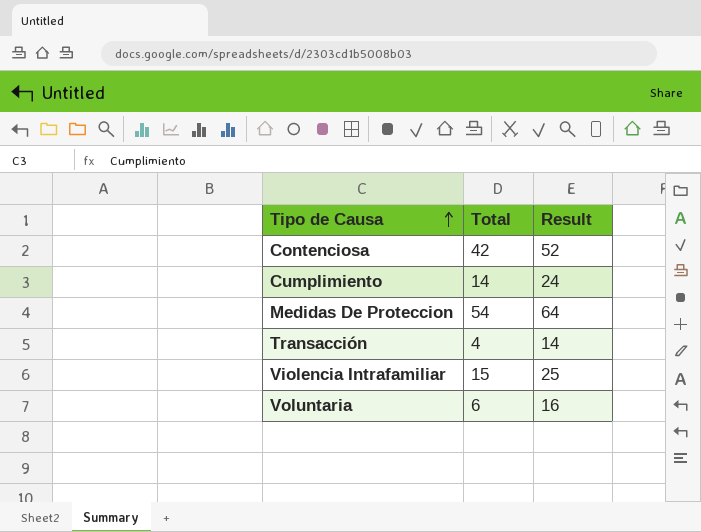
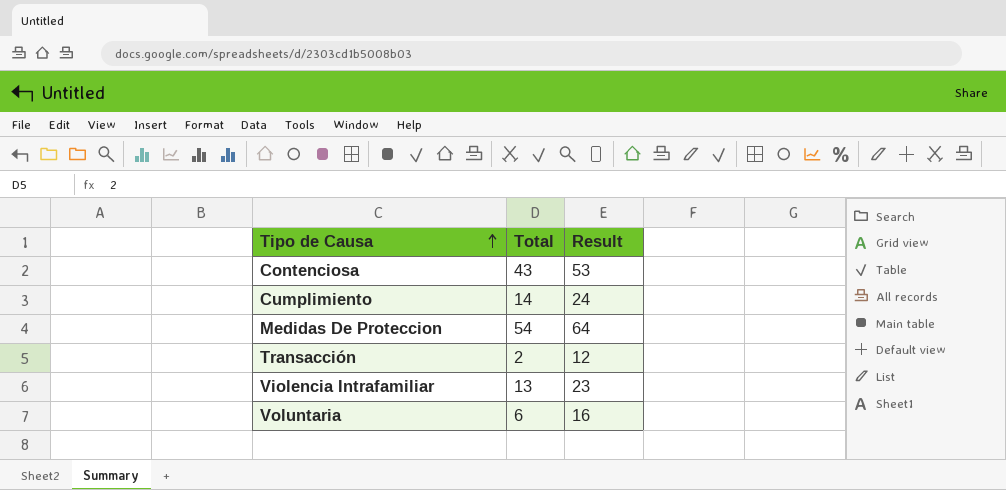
Contenciosa | Total: 42 -> 43
Contenciosa | Result: 52 -> 53
Transacción | Total: 4 -> 2
Transacción | Result: 14 -> 12
Violencia Intrafamiliar | Total: 15 -> 13
Violencia Intrafamiliar | Result: 25 -> 23

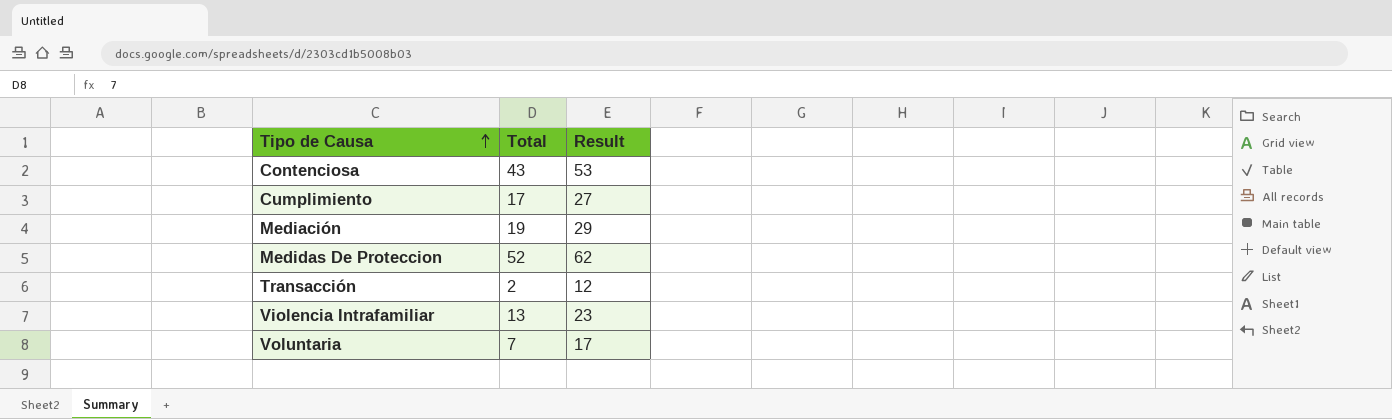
Cumplimiento | Total: 14 -> 17
Cumplimiento | Result: 24 -> 27
row Mediación: none -> 19 | 29
Medidas De Proteccion | Total: 54 -> 52
Medidas De Proteccion | Result: 64 -> 62
Voluntaria | Total: 6 -> 7
Voluntaria | Result: 16 -> 17

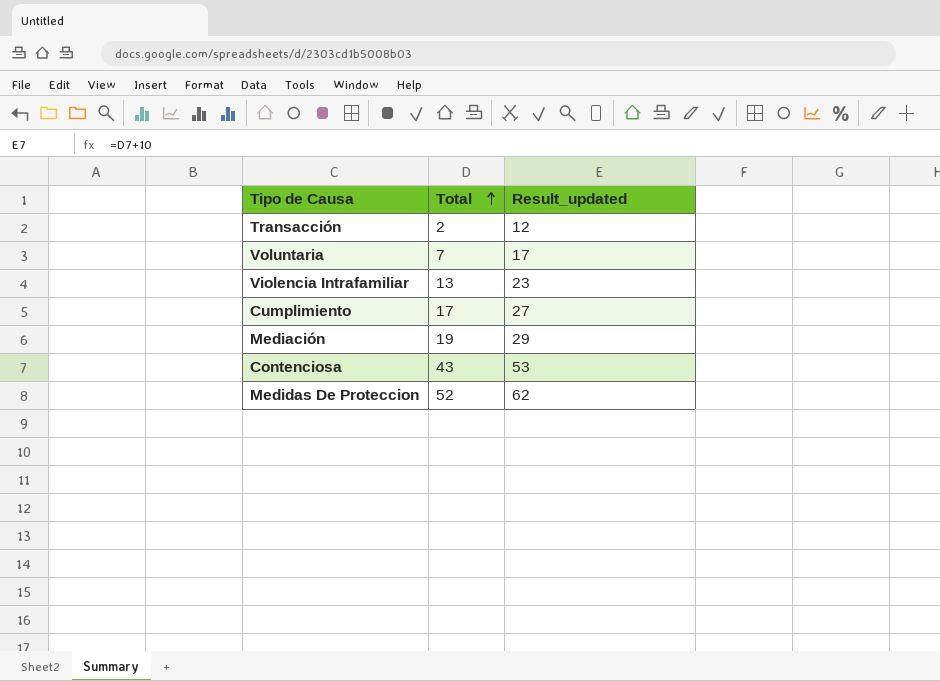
row order: Tipo de Causa ascending -> Total ascending
column name: Result -> Result_updated

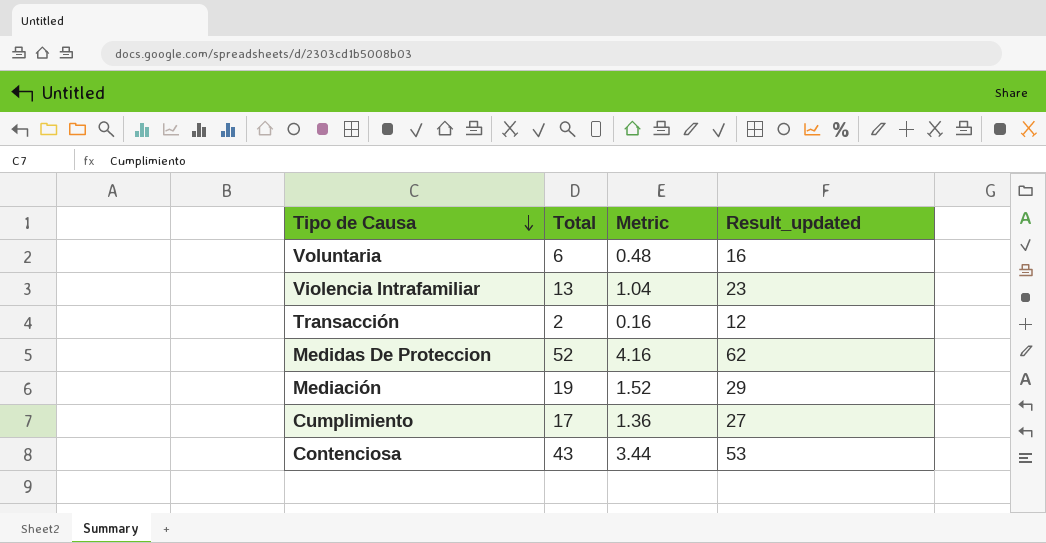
row order: Total ascending -> Tipo de Causa descending
column Metric | formula: none -> [Total] * 0.08
Voluntaria | Total: 7 -> 6
Voluntaria | Result_updated: 17 -> 16

